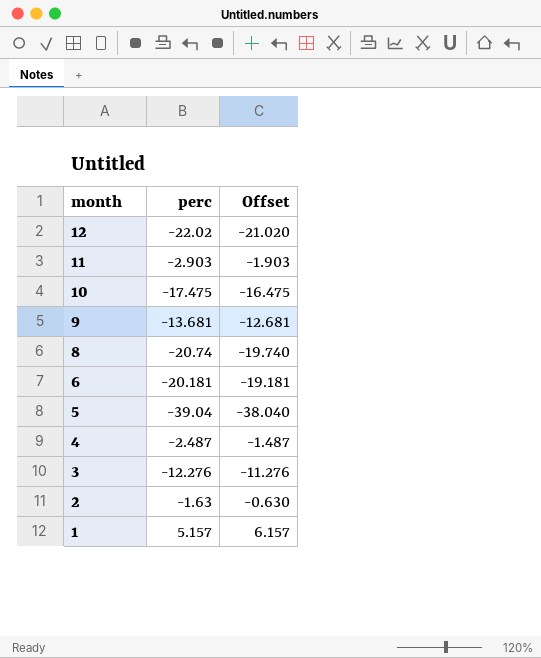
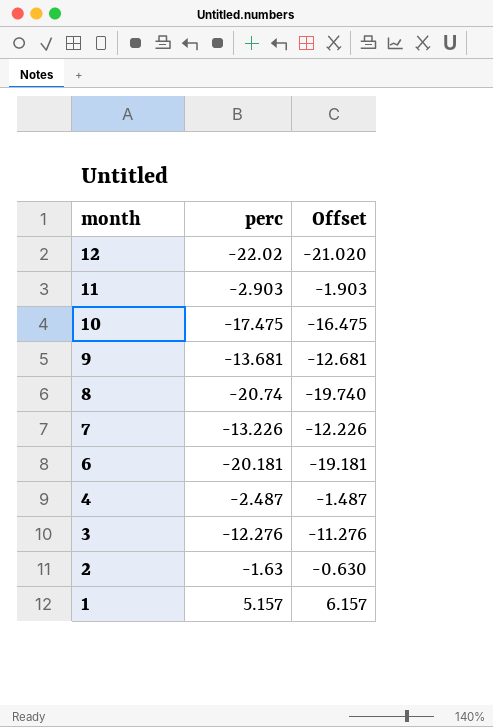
row 5: -39.04 | -38.040 -> none
row 7: none -> -13.226 | -12.226

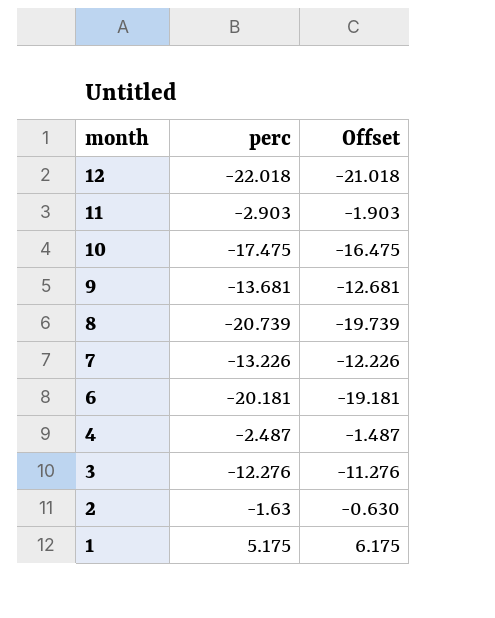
12 | perc: -22.02 -> -22.018
12 | Offset: -21.020 -> -21.018
8 | perc: -20.74 -> -20.739
8 | Offset: -19.740 -> -19.739
1 | perc: 5.157 -> 5.175
1 | Offset: 6.157 -> 6.175

